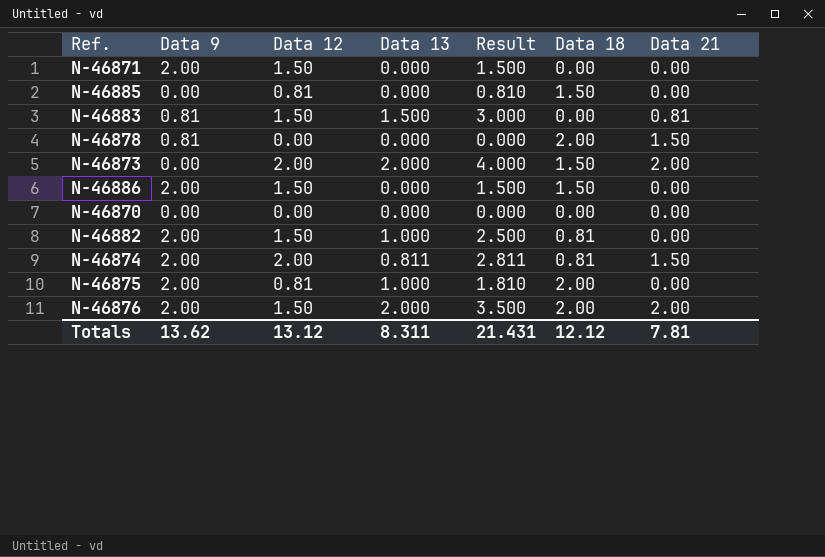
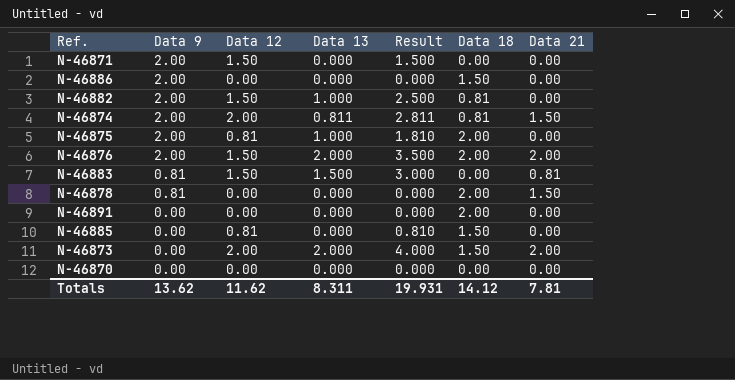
row order: none -> Data 9 descending
N-46886 | Data 12: 1.50 -> 0.00
N-46886 | Result: 1.500 -> 0.000
row N-46891: none -> 0.00 | 0.00 | 0.000 | 0.000 | 2.00 | 0.00
Totals | Data 12: 13.12 -> 11.62
Totals | Result: 21.431 -> 19.931
Totals | Data 18: 12.12 -> 14.12

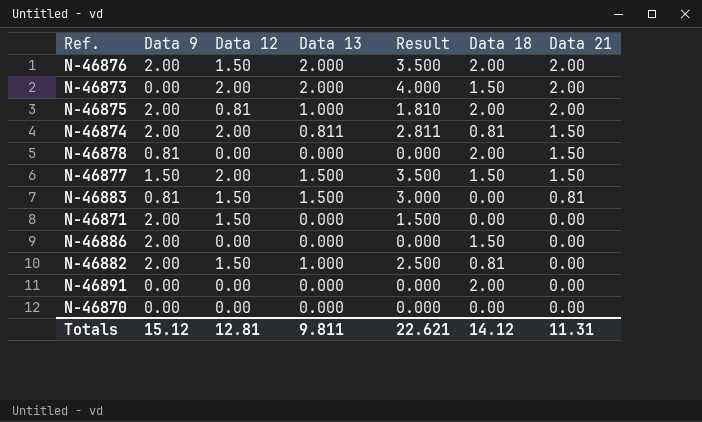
row order: Data 9 descending -> Data 21 descending
row N-46885: 0.00 | 0.81 | 0.000 | 0.810 | 1.50 | 0.00 -> none
N-46875 | Data 21: 0.00 -> 2.00
row N-46877: none -> 1.50 | 2.00 | 1.500 | 3.500 | 1.50 | 1.50
Totals | Data 9: 13.62 -> 15.12
Totals | Data 12: 11.62 -> 12.81
Totals | Data 13: 8.311 -> 9.811
Totals | Result: 19.931 -> 22.621
Totals | Data 21: 7.81 -> 11.31

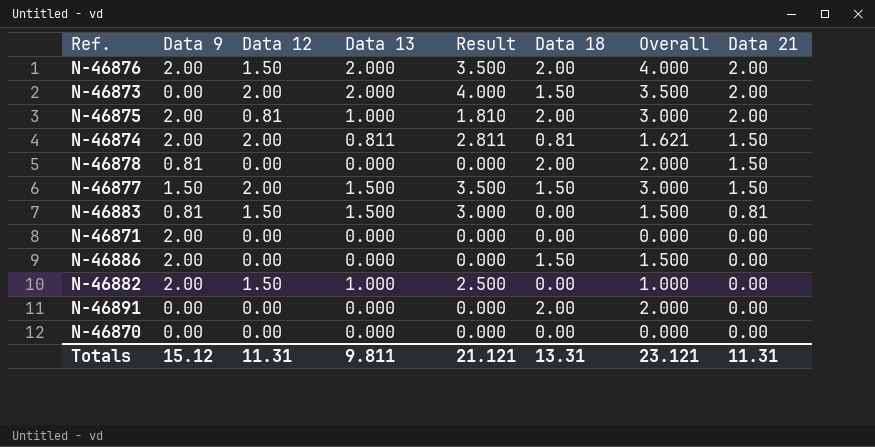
column Overall | formula: none -> [Data 13] + [Data 18]
N-46871 | Data 12: 1.50 -> 0.00
N-46871 | Result: 1.500 -> 0.000
N-46882 | Data 18: 0.81 -> 0.00
Totals | Data 12: 12.81 -> 11.31
Totals | Result: 22.621 -> 21.121
Totals | Data 18: 14.12 -> 13.31

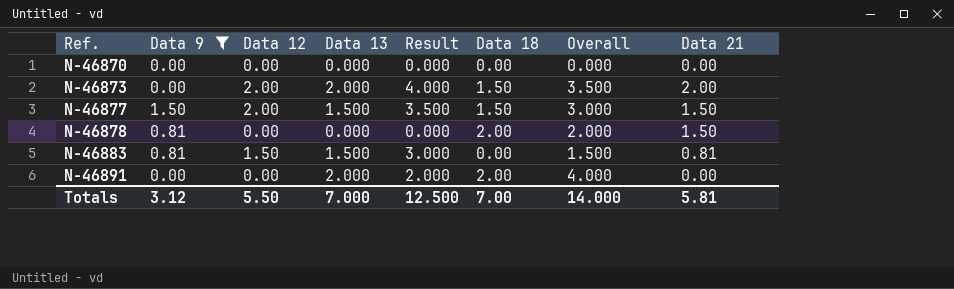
filter: none -> Data 9 != 2.00
row order: Data 21 descending -> Ref. ascending
N-46891 | Data 13: 0.000 -> 2.000
N-46891 | Result: 0.000 -> 2.000
N-46891 | Overall: 2.000 -> 4.000
Totals | Data 9: 15.12 -> 3.12
Totals | Data 12: 11.31 -> 5.50
Totals | Data 13: 9.811 -> 7.000
Totals | Result: 21.121 -> 12.500
Totals | Data 18: 13.31 -> 7.00
Totals | Overall: 23.121 -> 14.000
Totals | Data 21: 11.31 -> 5.81

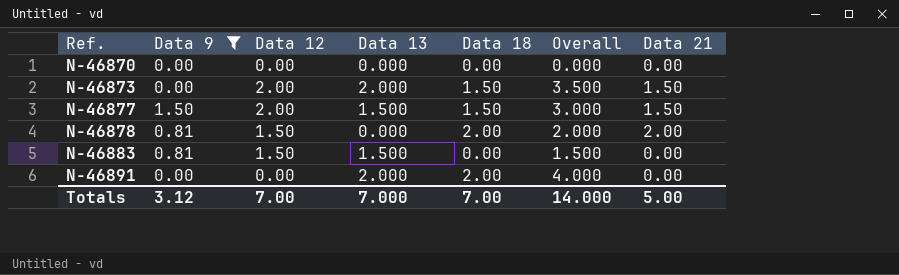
column Result | formula: [Data 12] + [Data 13] -> none
N-46873 | Data 21: 2.00 -> 1.50
N-46878 | Data 12: 0.00 -> 1.50
N-46878 | Data 21: 1.50 -> 2.00
N-46883 | Data 21: 0.81 -> 0.00
Totals | Data 12: 5.50 -> 7.00
Totals | Data 21: 5.81 -> 5.00

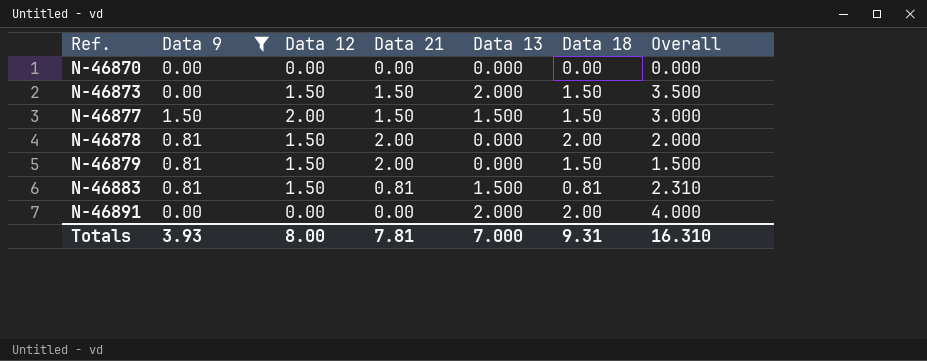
column Data 21 | position: 7 -> 4
N-46873 | Data 12: 2.00 -> 1.50
row N-46879: none -> 0.81 | 1.50 | 2.00 | 0.000 | 1.50 | 1.500
N-46883 | Data 21: 0.00 -> 0.81
N-46883 | Data 18: 0.00 -> 0.81
N-46883 | Overall: 1.500 -> 2.310
Totals | Data 9: 3.12 -> 3.93
Totals | Data 12: 7.00 -> 8.00
Totals | Data 21: 5.00 -> 7.81
Totals | Data 18: 7.00 -> 9.31
Totals | Overall: 14.000 -> 16.310

